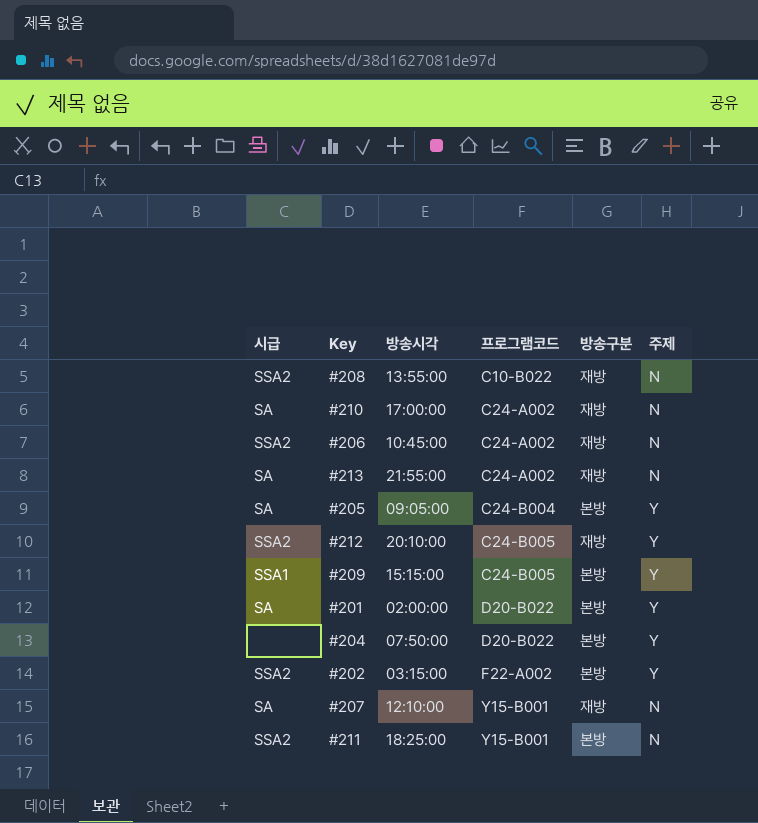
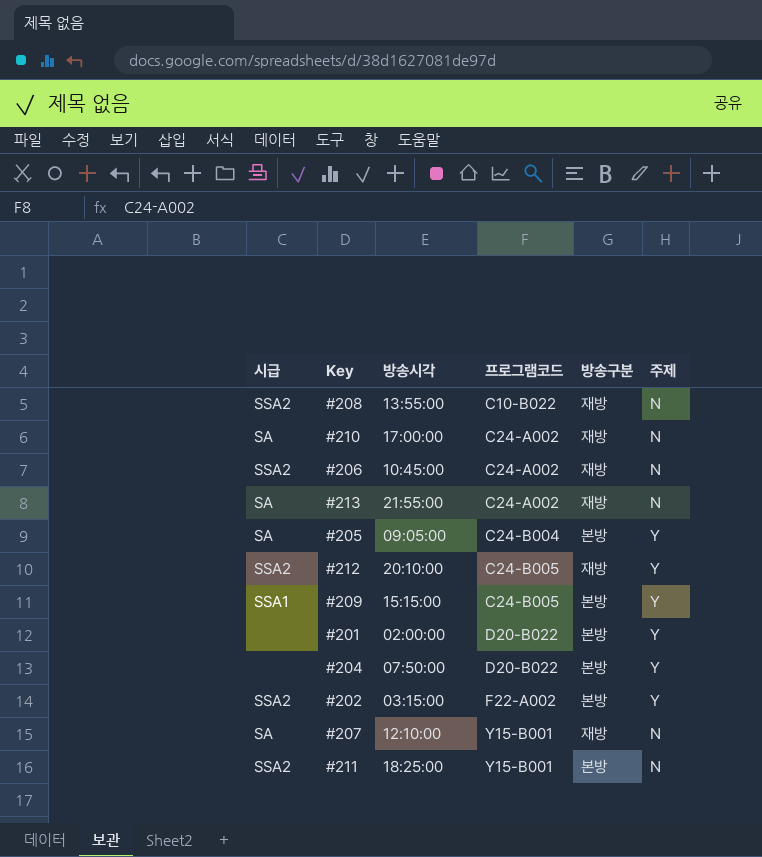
#201 | 시급: SA -> none

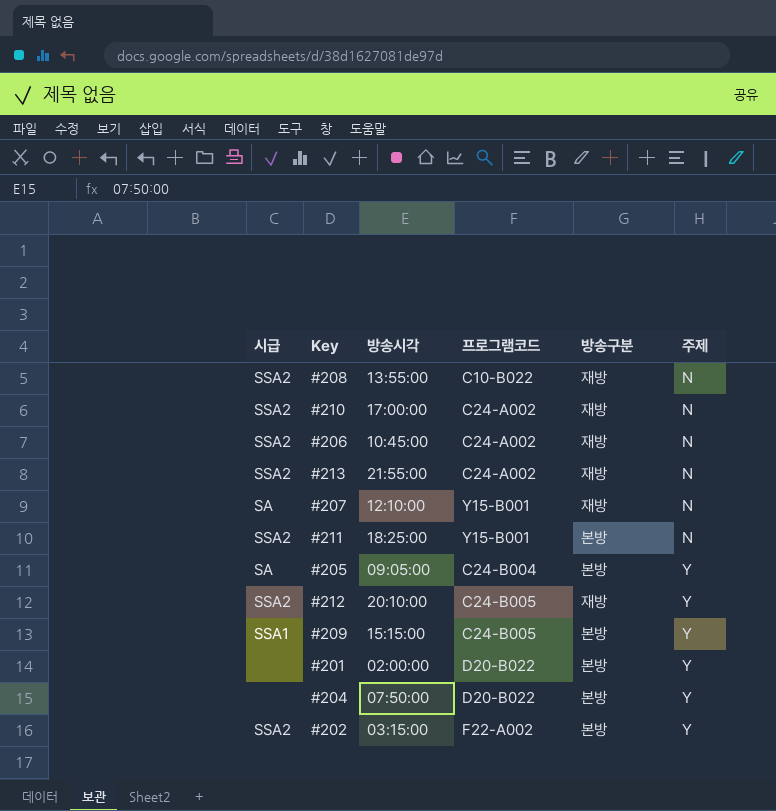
row order: 프로그램코드 ascending -> 주제 ascending
#210 | 시급: SA -> SSA2
#213 | 시급: SA -> SSA2

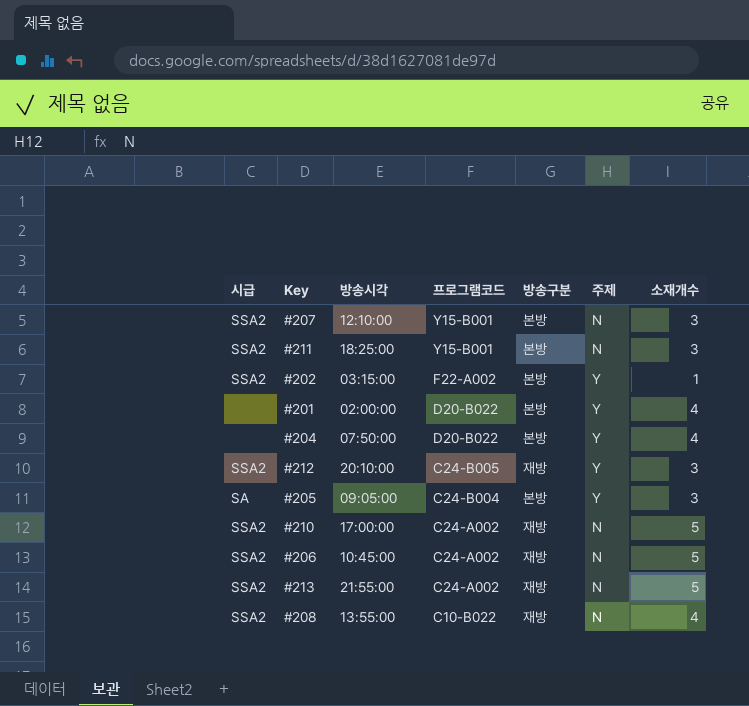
row order: 주제 ascending -> 프로그램코드 descending
column 소재개수 | position: none -> 7
row #209: SSA1 | 15:15:00 | C24-B005 | 본방 | Y -> none
#207 | 시급: SA -> SSA2
#207 | 방송구분: 재방 -> 본방

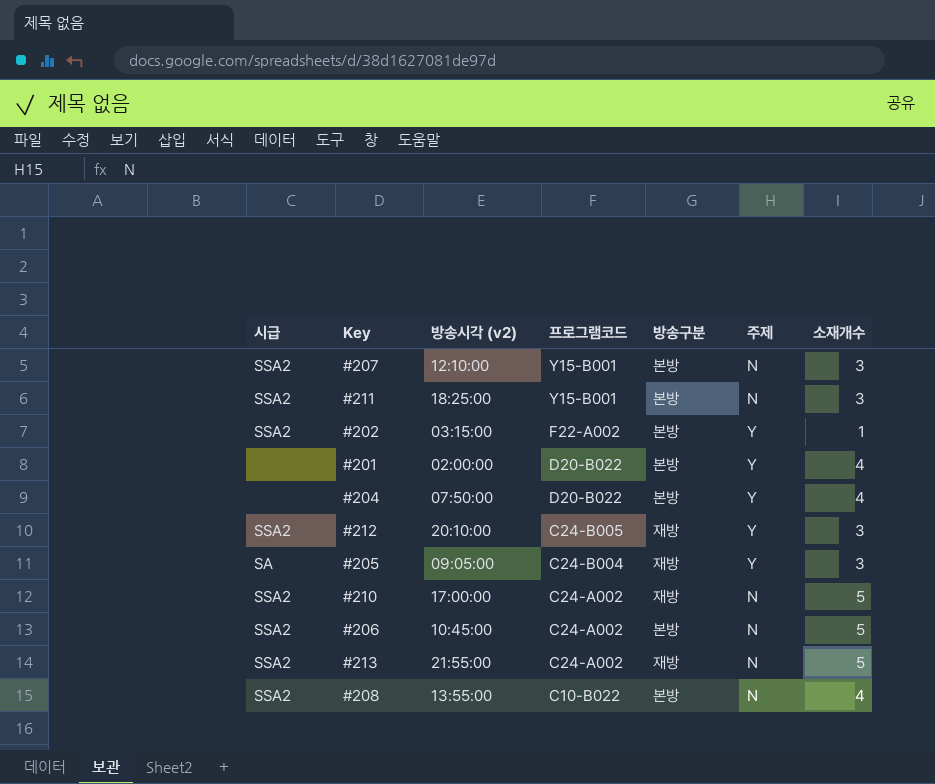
column name: 방송시각 -> 방송시각 (v2)
#205 | 방송구분: 본방 -> 재방
#206 | 방송구분: 재방 -> 본방
#208 | 방송구분: 재방 -> 본방

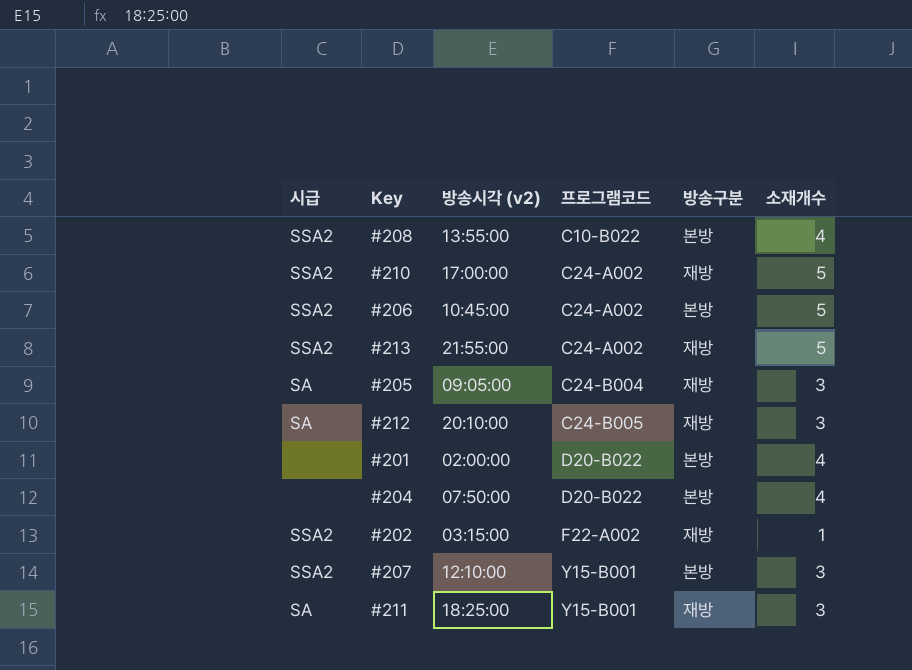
row order: 프로그램코드 descending -> 프로그램코드 ascending
column 주제 | position: 6 -> none
#212 | 시급: SSA2 -> SA
#202 | 방송구분: 본방 -> 재방
#211 | 시급: SSA2 -> SA
#211 | 방송구분: 본방 -> 재방

